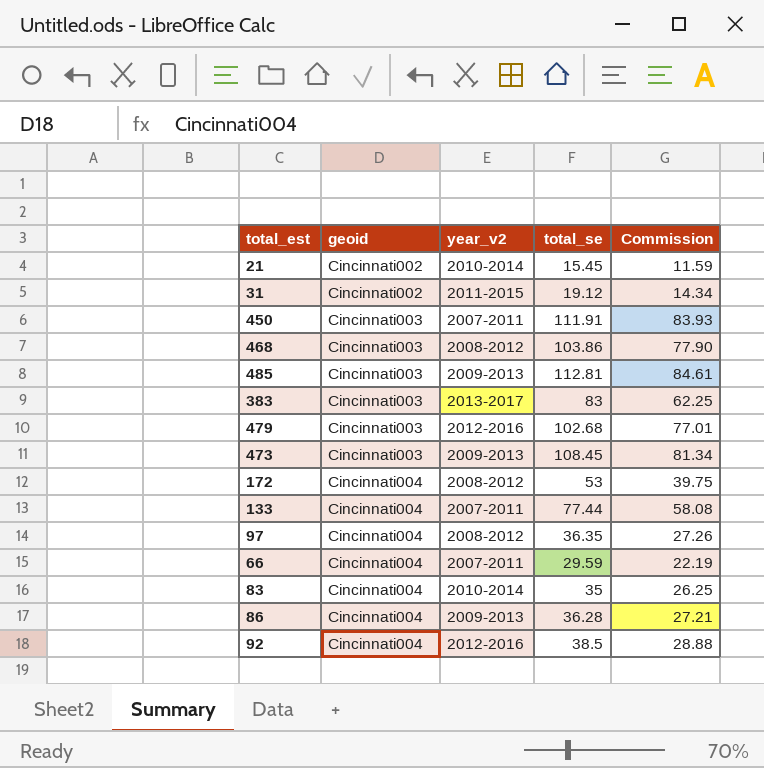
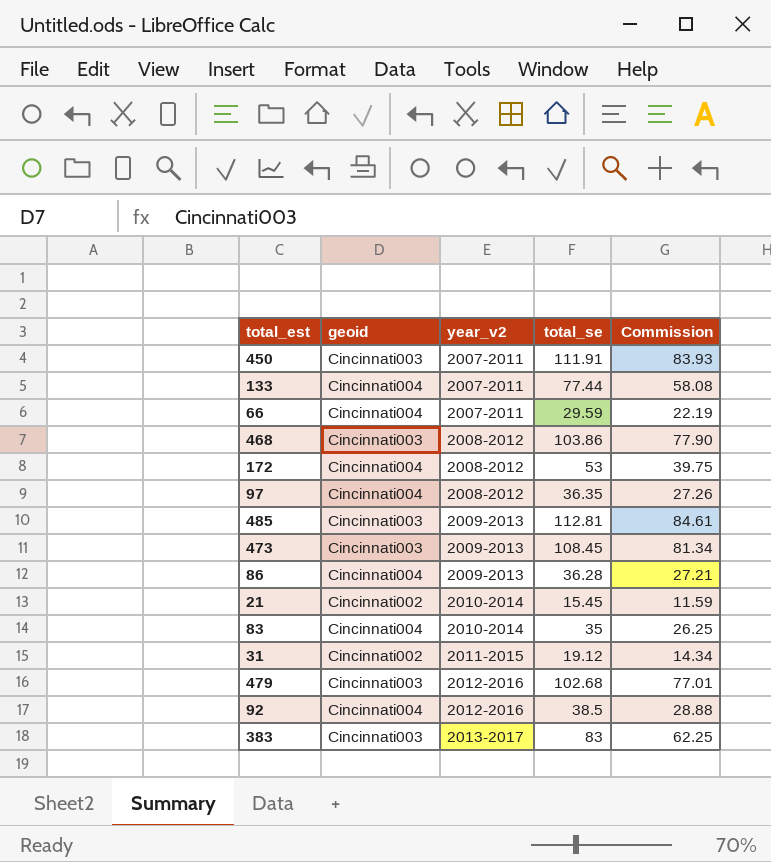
row order: geoid ascending -> year_v2 ascending

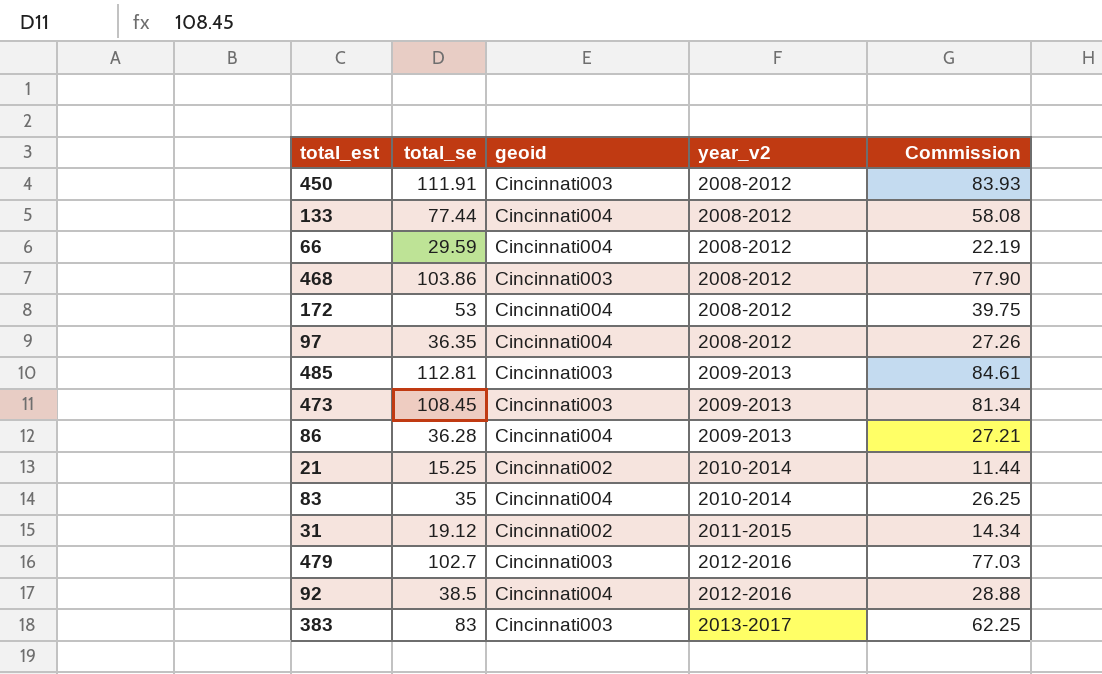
column total_se | position: 4 -> 2
450 | year_v2: 2007-2011 -> 2008-2012
133 | year_v2: 2007-2011 -> 2008-2012
66 | year_v2: 2007-2011 -> 2008-2012
21 | total_se: 15.45 -> 15.25
21 | Commission: 11.59 -> 11.44
479 | total_se: 102.68 -> 102.7
479 | Commission: 77.01 -> 77.03

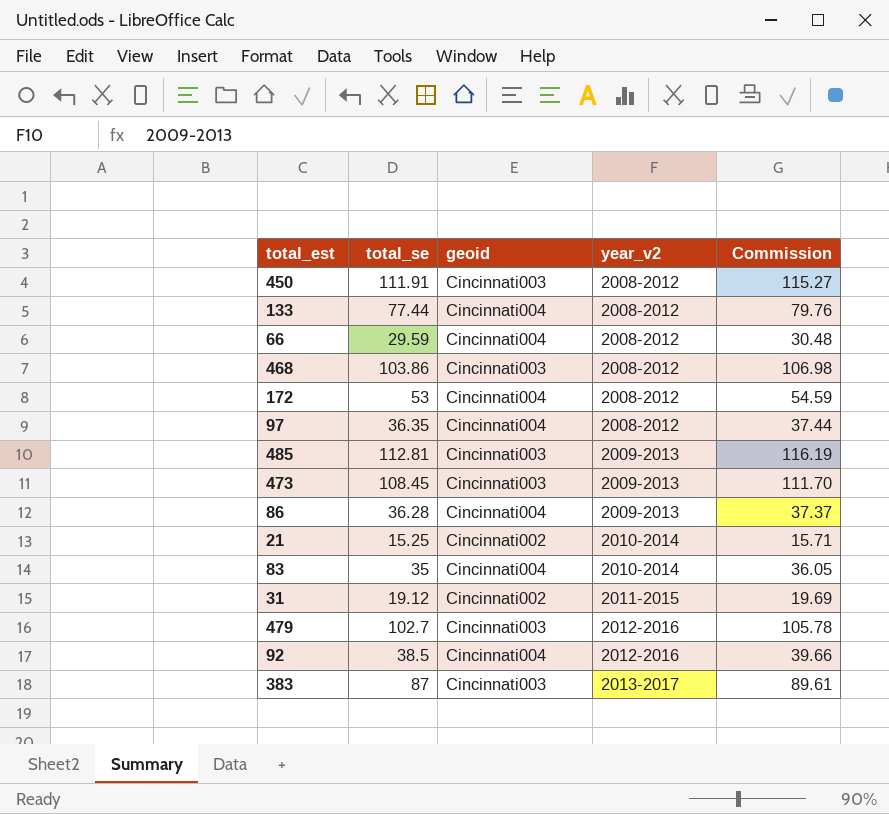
column Commission | formula: [total_se] * 0.75 -> [total_se] * 1.03
383 | total_se: 83 -> 87

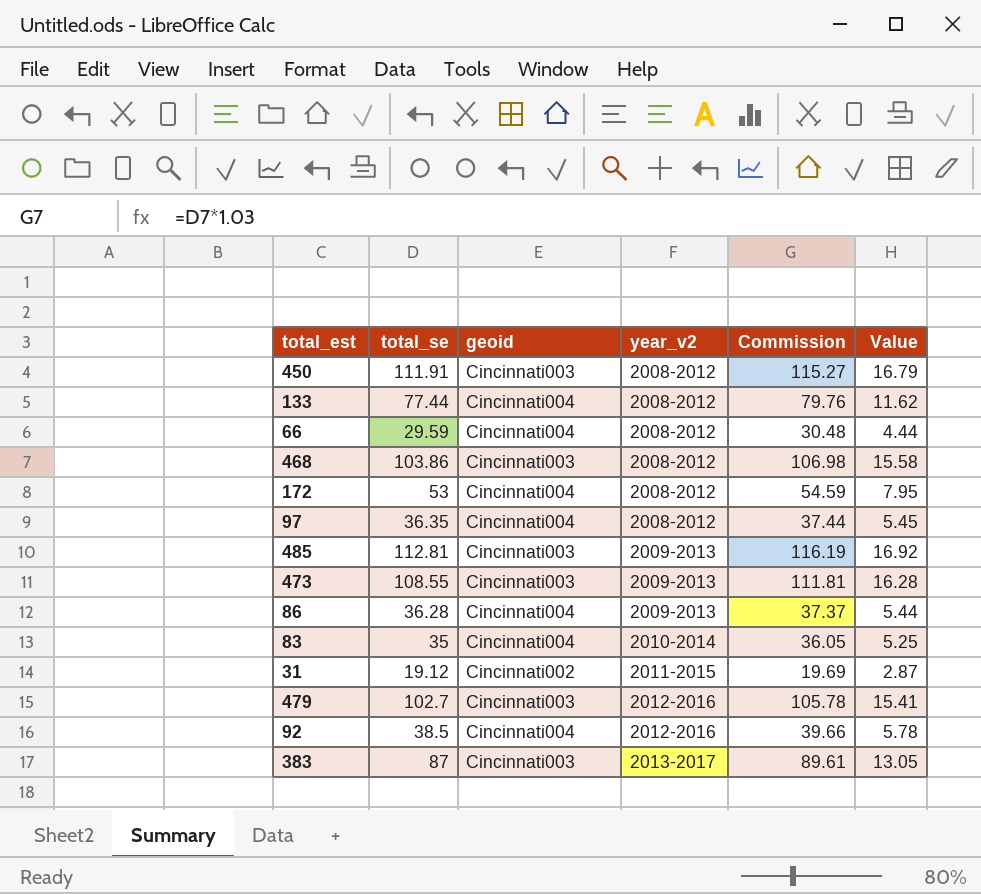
column Value | formula: none -> [total_se] * 0.15
row 21: 15.25 | Cincinnati002 | 2010-2014 | 15.71 -> none
473 | total_se: 108.45 -> 108.55
473 | Commission: 111.70 -> 111.81

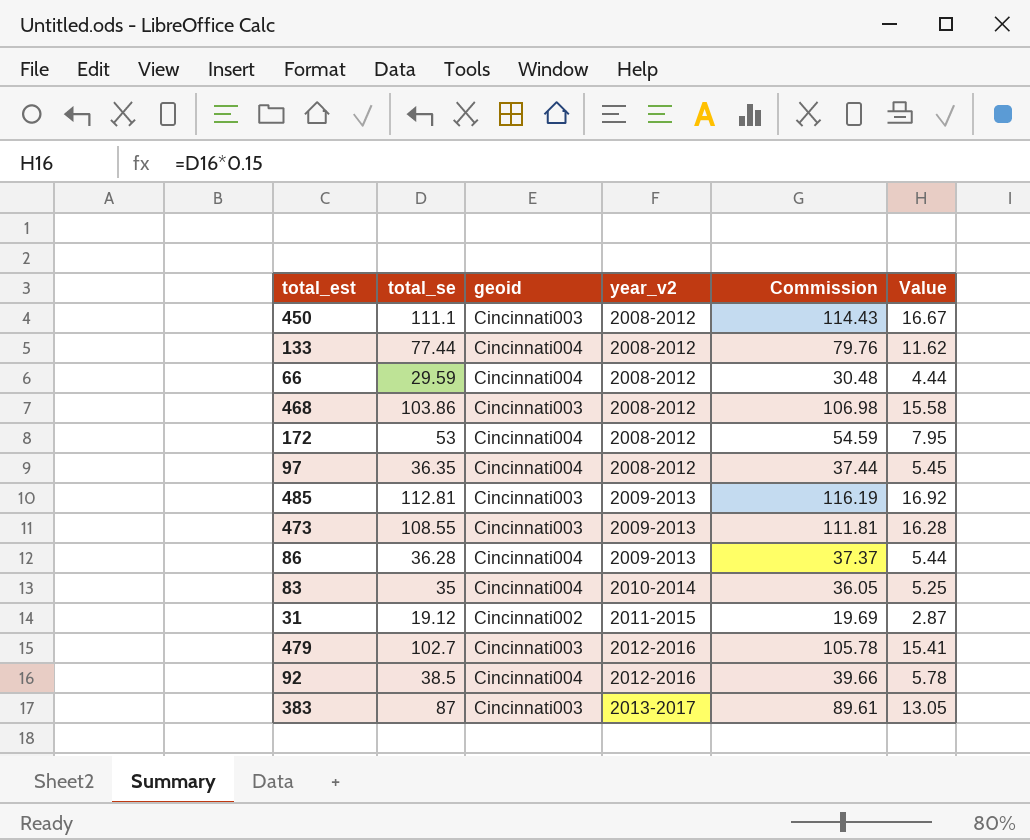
450 | total_se: 111.91 -> 111.1
450 | Commission: 115.27 -> 114.43
450 | Value: 16.79 -> 16.67

